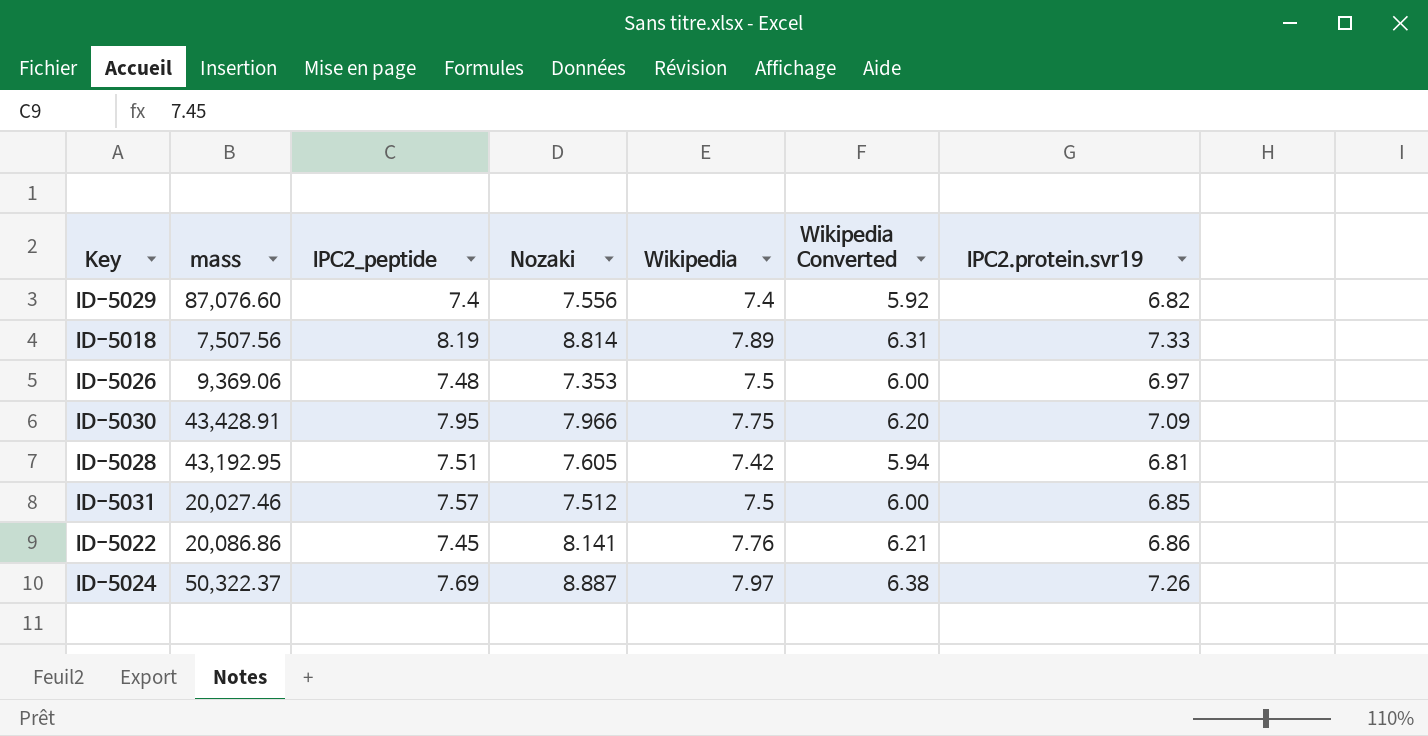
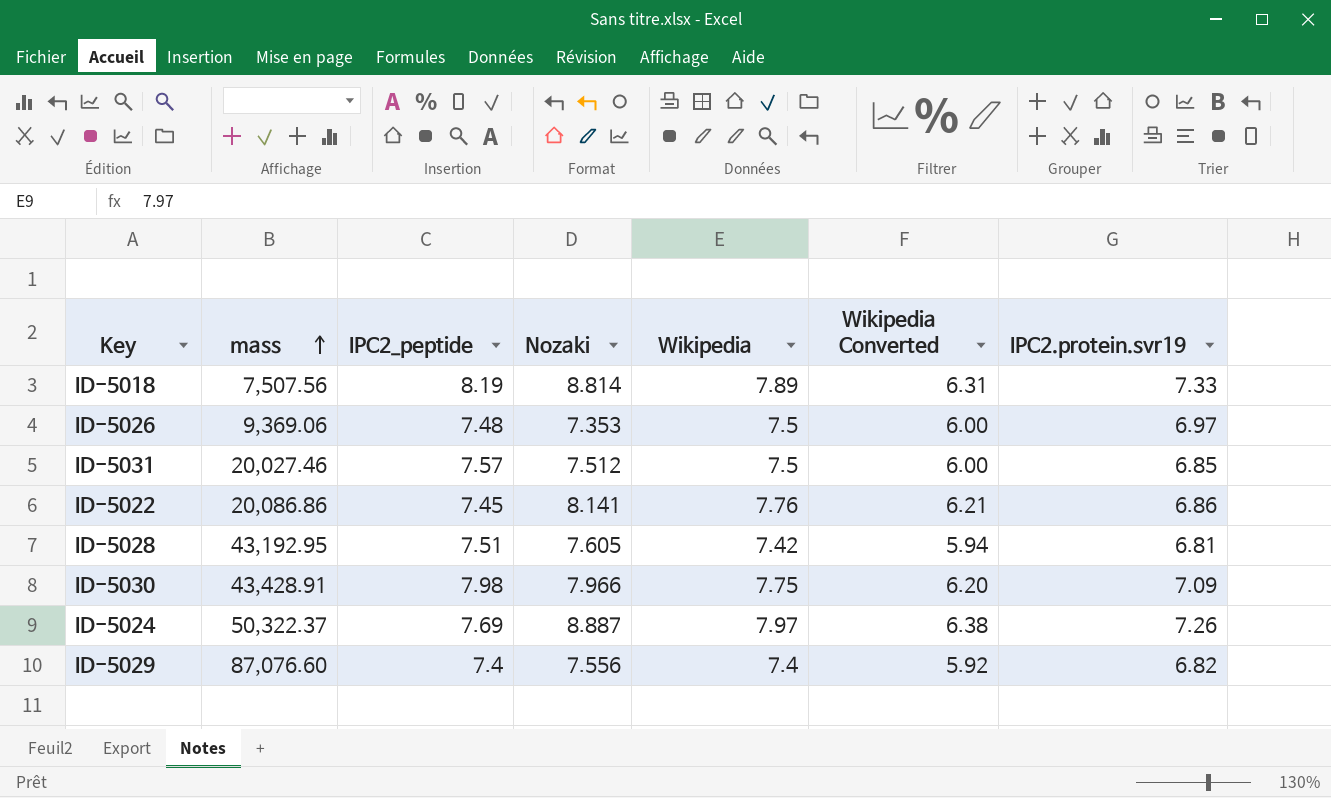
row order: none -> mass ascending
ID-5030 | IPC2_peptide: 7.95 -> 7.98

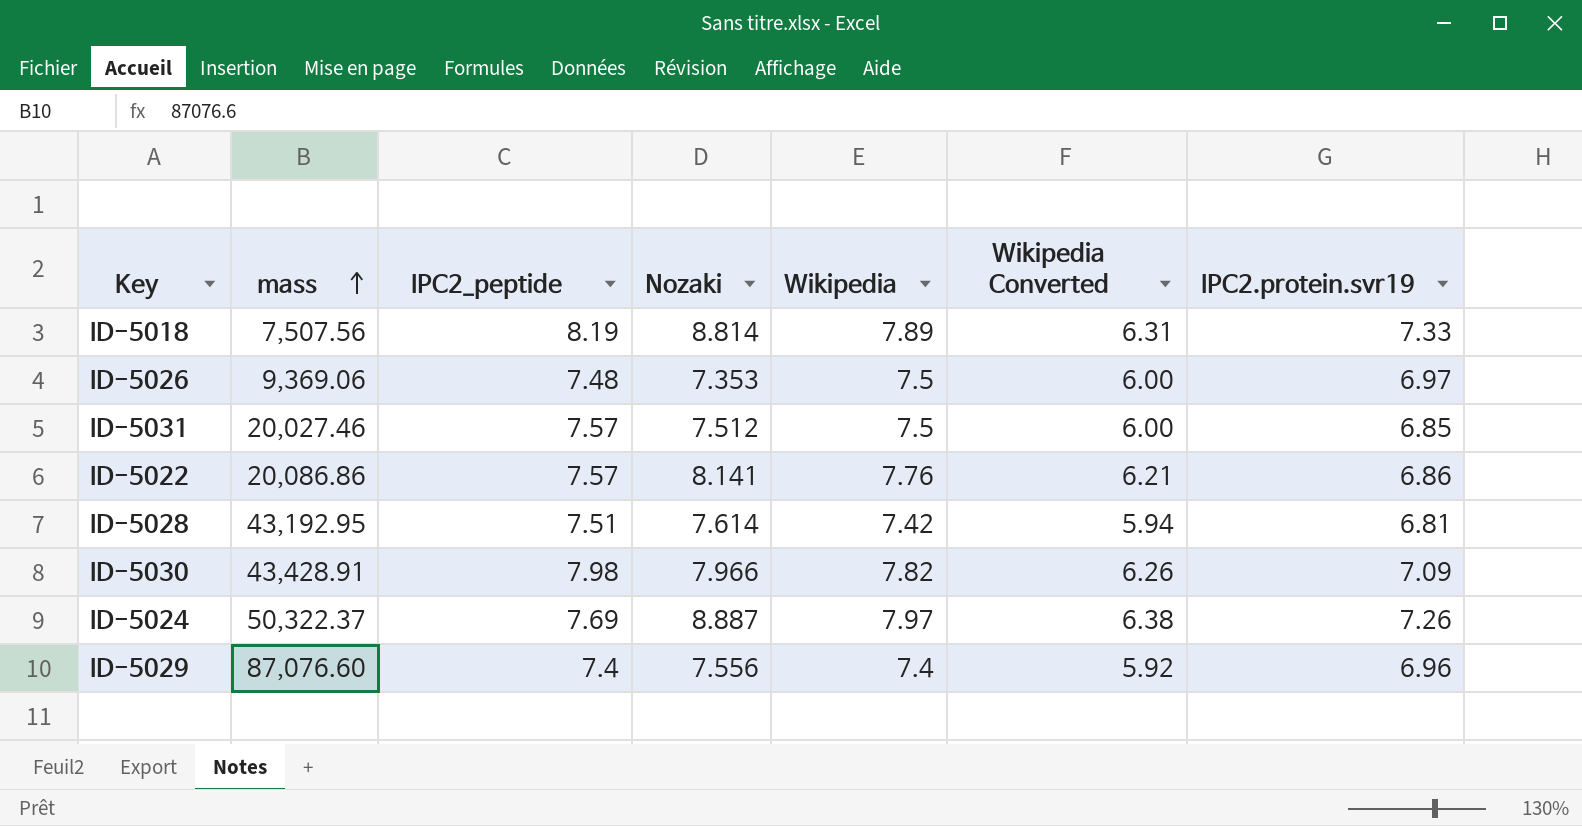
ID-5022 | IPC2_peptide: 7.45 -> 7.57
ID-5028 | Nozaki: 7.605 -> 7.614
ID-5030 | Wikipedia: 7.75 -> 7.82
ID-5030 | Wikipedia Converted: 6.20 -> 6.26
ID-5029 | IPC2.protein.svr19: 6.82 -> 6.96

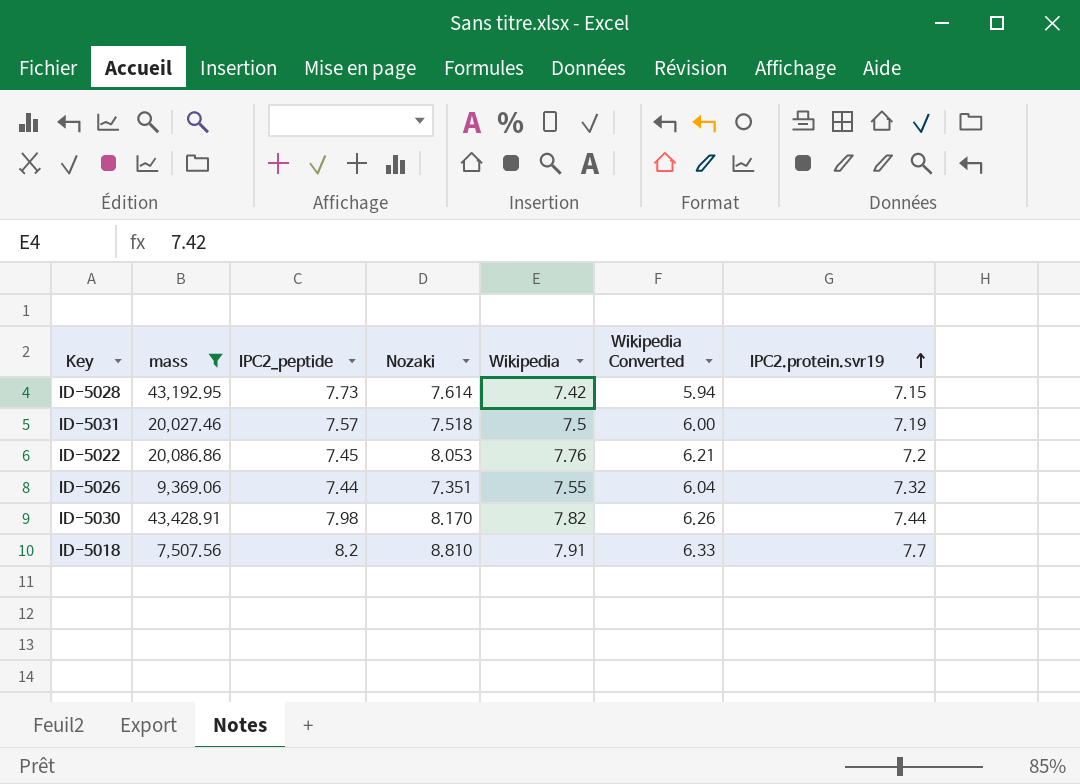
filter: none -> mass <= 43,428.91
row order: mass ascending -> IPC2.protein.svr19 ascending
ID-5028 | IPC2_peptide: 7.51 -> 7.73
ID-5028 | IPC2.protein.svr19: 6.81 -> 7.15
ID-5031 | Nozaki: 7.512 -> 7.518
ID-5031 | IPC2.protein.svr19: 6.85 -> 7.19
ID-5022 | IPC2_peptide: 7.57 -> 7.45
ID-5022 | Nozaki: 8.141 -> 8.053
ID-5022 | IPC2.protein.svr19: 6.86 -> 7.2
ID-5026 | IPC2_peptide: 7.48 -> 7.44
ID-5026 | Nozaki: 7.353 -> 7.351
ID-5026 | Wikipedia: 7.5 -> 7.55
ID-5026 | Wikipedia Converted: 6.00 -> 6.04
ID-5026 | IPC2.protein.svr19: 6.97 -> 7.32
ID-5030 | Nozaki: 7.966 -> 8.170
ID-5030 | IPC2.protein.svr19: 7.09 -> 7.44
ID-5018 | IPC2_peptide: 8.19 -> 8.2
ID-5018 | Nozaki: 8.814 -> 8.810
ID-5018 | Wikipedia: 7.89 -> 7.91
ID-5018 | Wikipedia Converted: 6.31 -> 6.33
ID-5018 | IPC2.protein.svr19: 7.33 -> 7.7

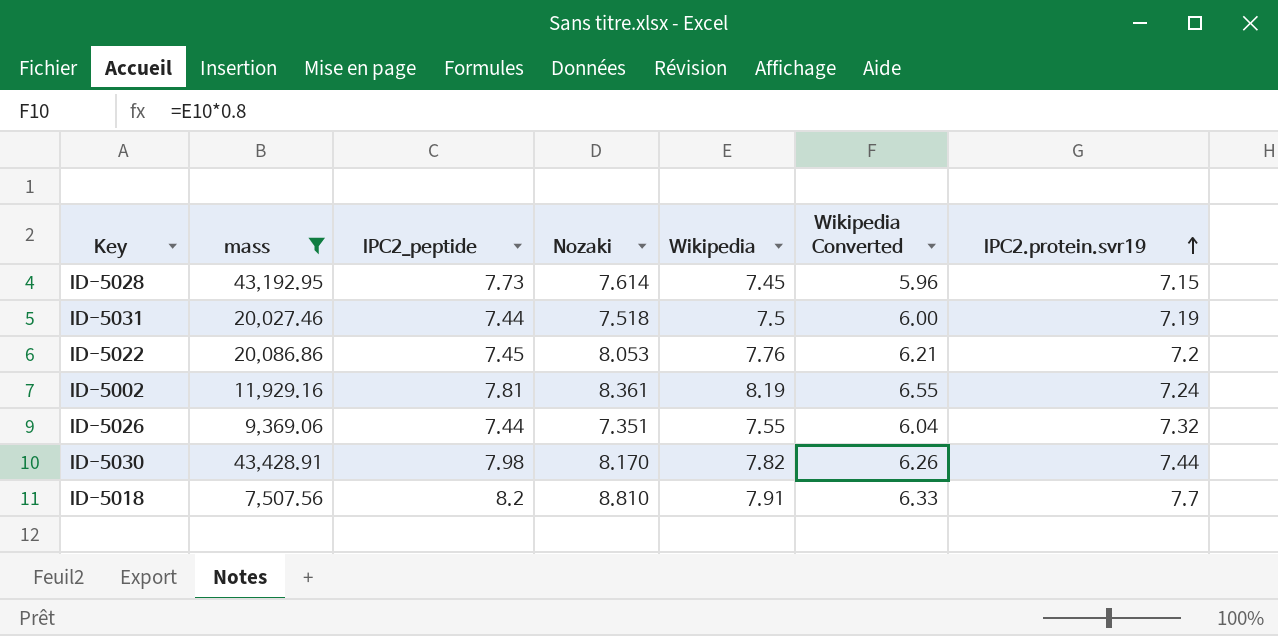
ID-5028 | Wikipedia: 7.42 -> 7.45
ID-5028 | Wikipedia Converted: 5.94 -> 5.96
ID-5031 | IPC2_peptide: 7.57 -> 7.44
row ID-5002: none -> 11,929.16 | 7.81 | 8.361 | 8.19 | 6.55 | 7.24

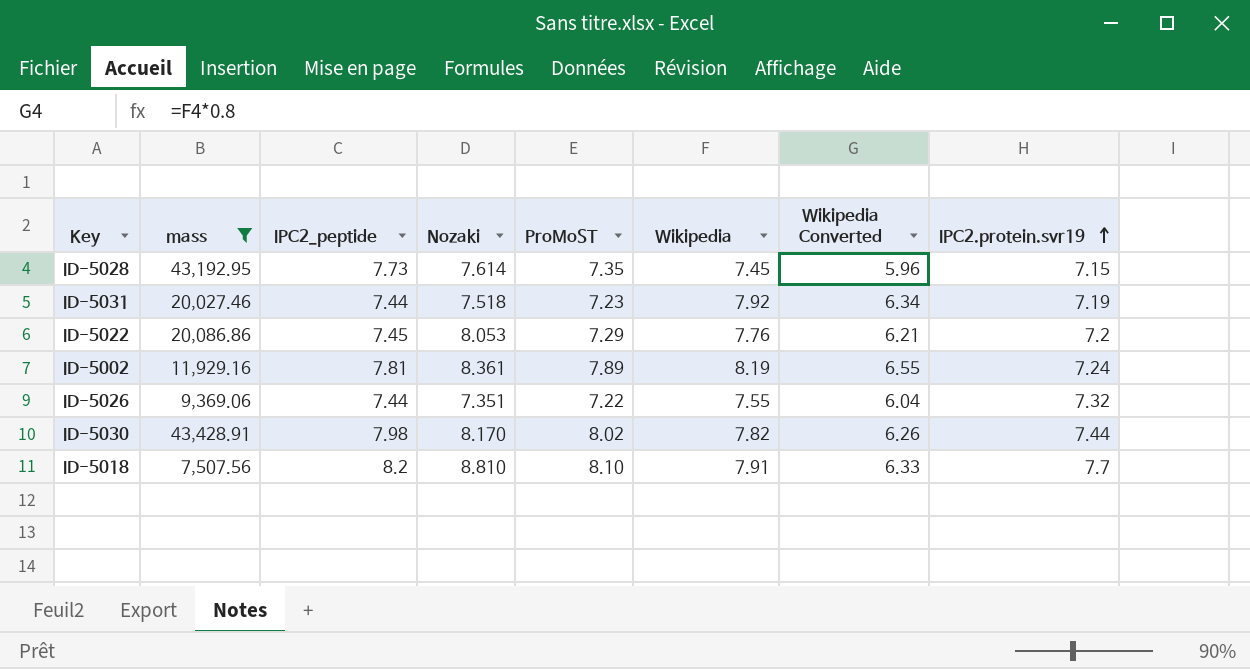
column ProMoST | position: none -> 5
ID-5031 | Wikipedia: 7.5 -> 7.92
ID-5031 | Wikipedia Converted: 6.00 -> 6.34

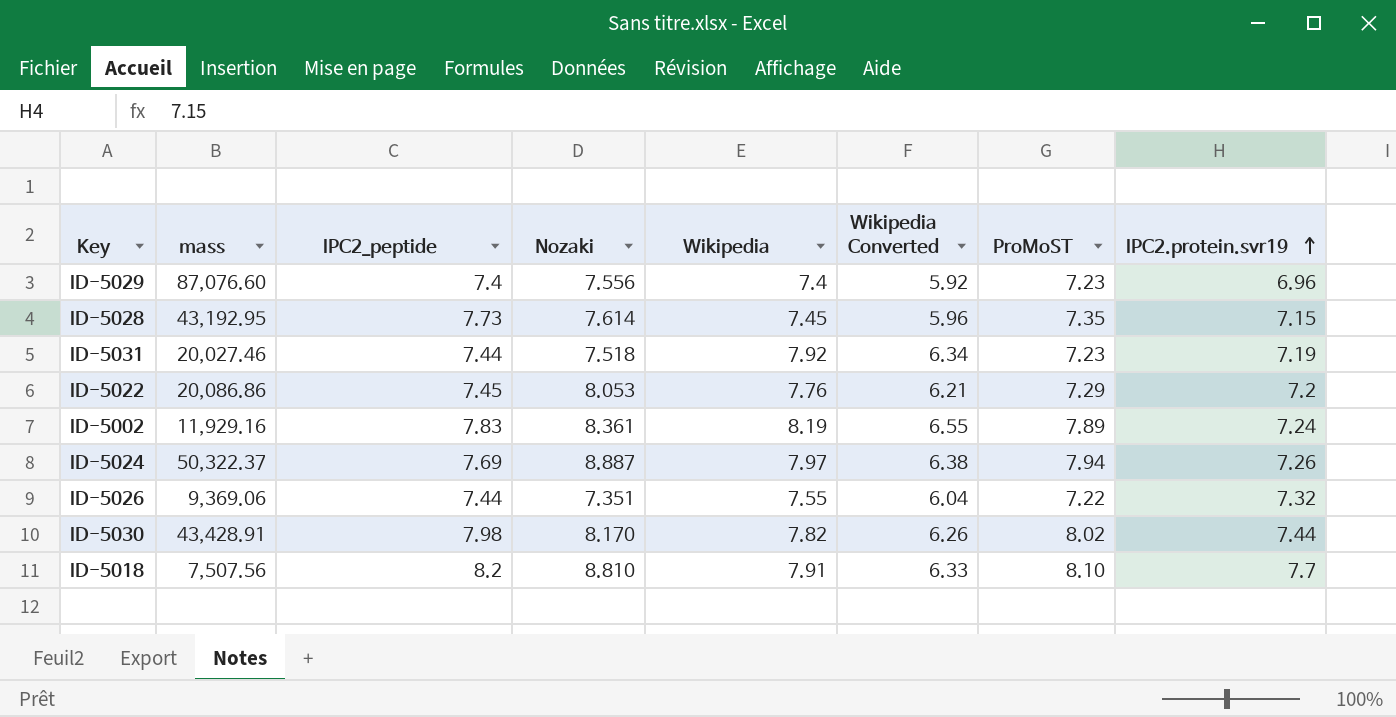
filter: mass <= 43,428.91 -> none
column ProMoST | position: 5 -> 7
ID-5002 | IPC2_peptide: 7.81 -> 7.83

